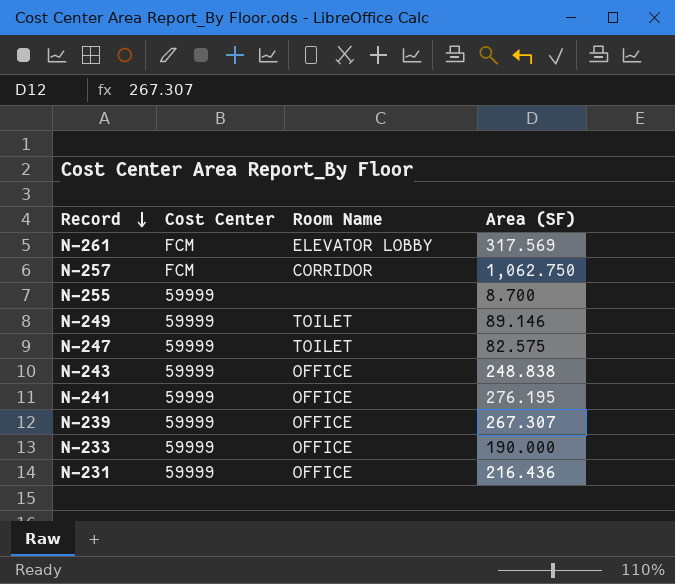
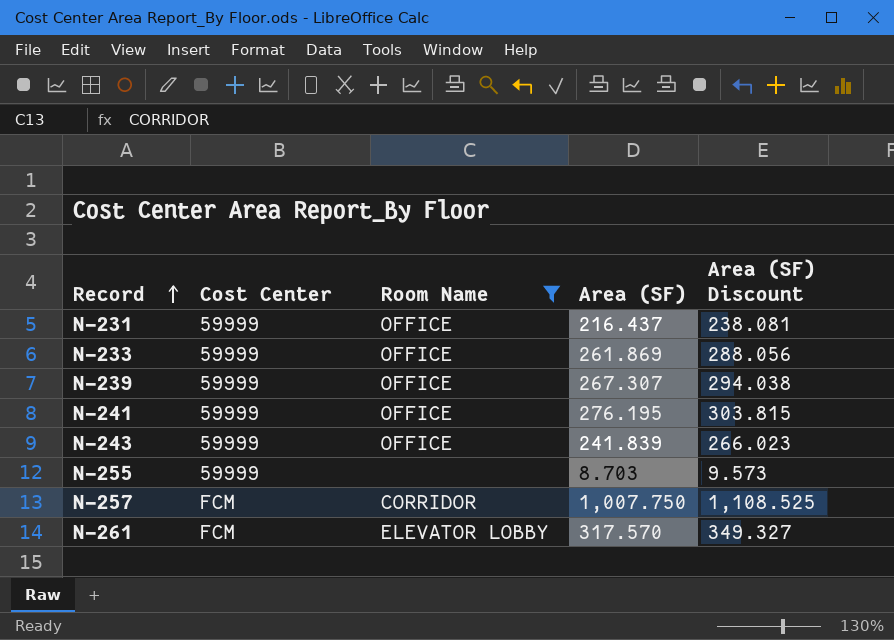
filter: none -> Room Name != TOILET
row order: Record descending -> Record ascending
column Area (SF) Discount | formula: none -> [Area (SF)] * 1.1
N-231 | Area (SF): 216.436 -> 216.437
N-233 | Area (SF): 190.000 -> 261.869
N-243 | Area (SF): 248.838 -> 241.839
N-255 | Area (SF): 8.700 -> 8.703
N-257 | Area (SF): 1,062.750 -> 1,007.750
N-261 | Area (SF): 317.569 -> 317.570

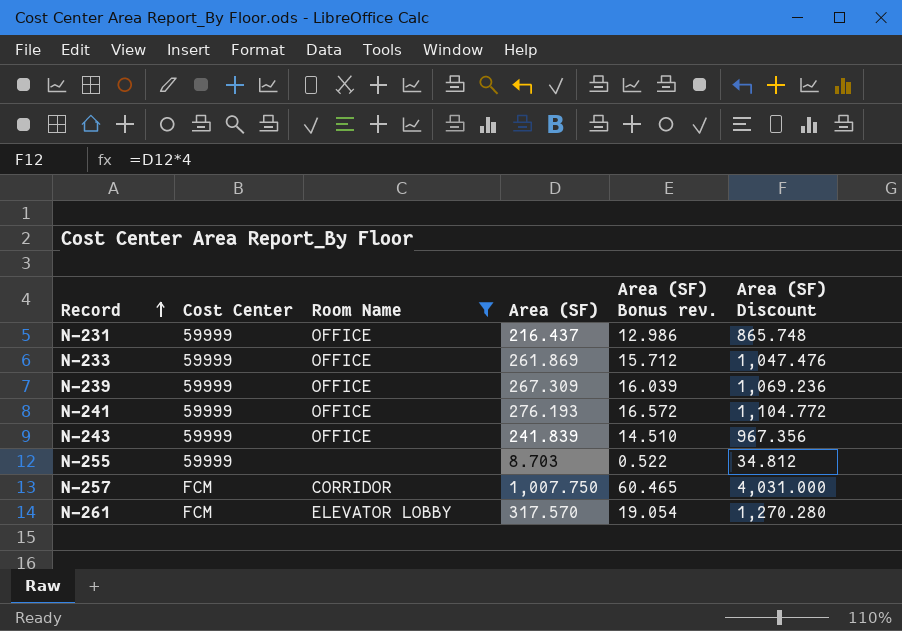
column Area (SF) Bonus rev. | formula: none -> [Area (SF)] * 0.06
column Area (SF) Discount | formula: [Area (SF)] * 1.1 -> [Area (SF)] * 4
N-239 | Area (SF): 267.307 -> 267.309
N-241 | Area (SF): 276.195 -> 276.193

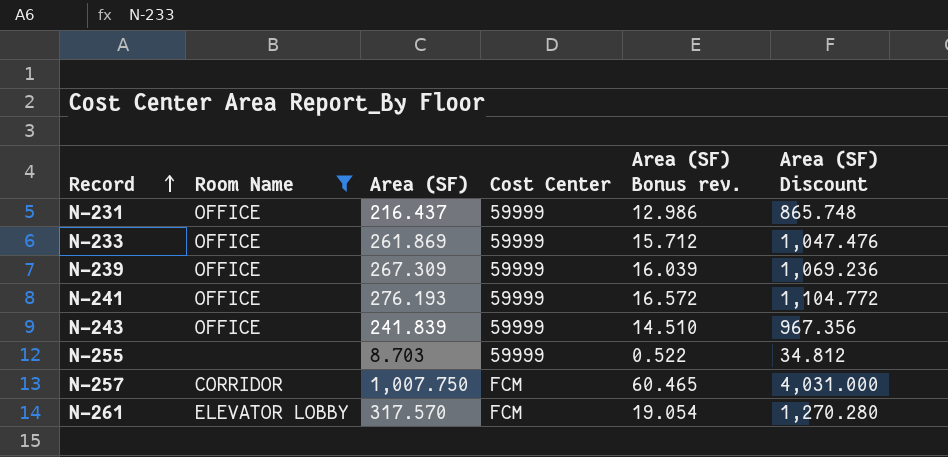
column Cost Center | position: 2 -> 4

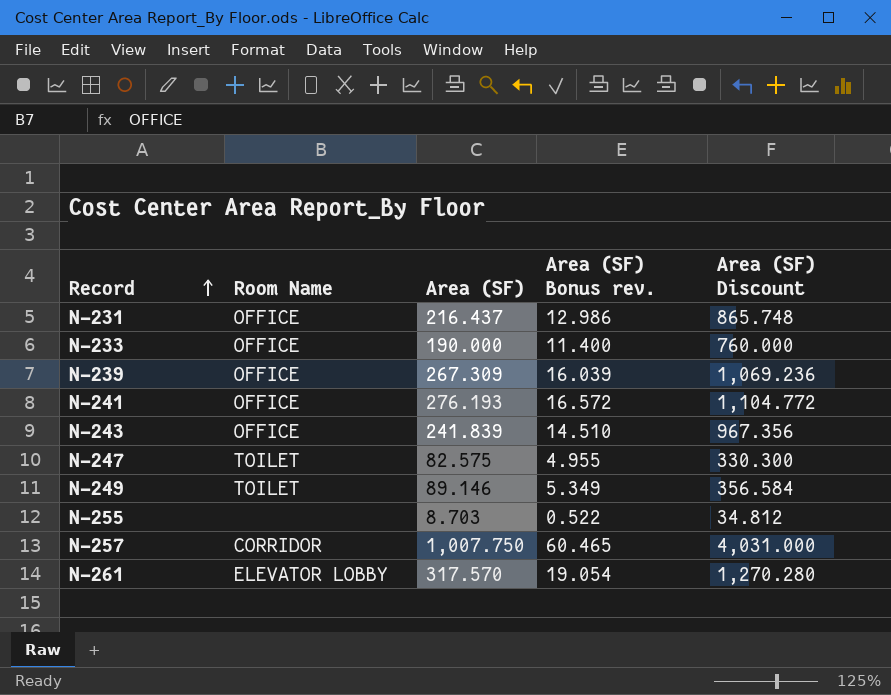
filter: Room Name != TOILET -> none
column Cost Center | position: 4 -> none
N-233 | Area (SF): 261.869 -> 190.000
N-233 | Area (SF) Bonus rev.: 15.712 -> 11.400
N-233 | Area (SF) Discount: 1,047.476 -> 760.000

